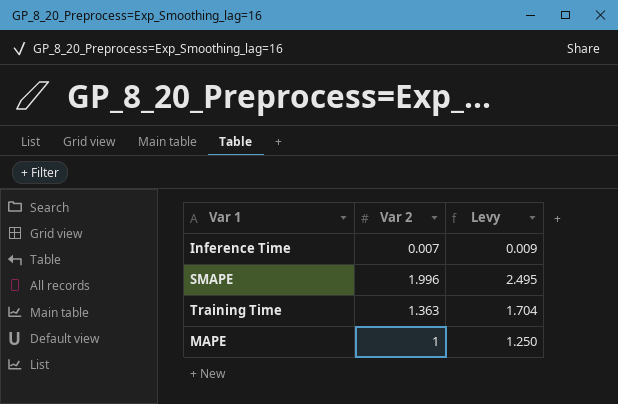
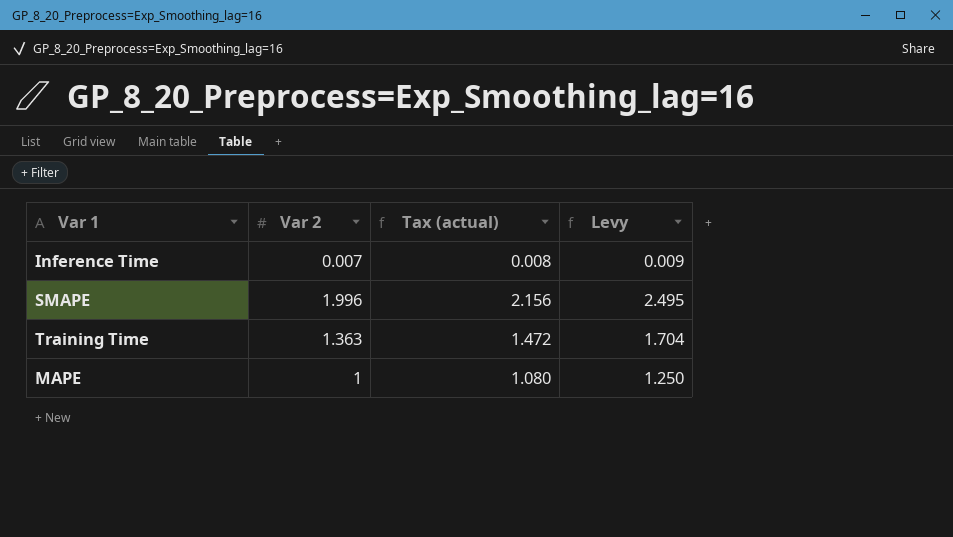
column Tax (actual) | formula: none -> [Var 2] * 1.08

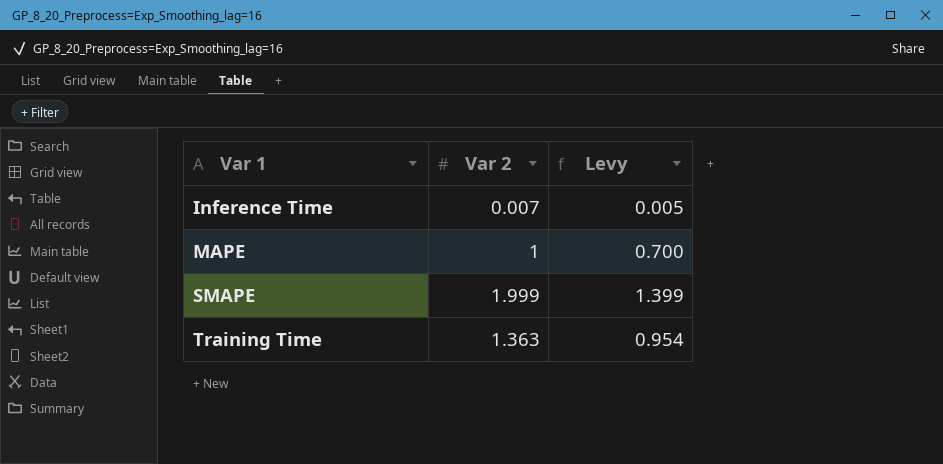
row order: none -> Var 1 ascending
column Tax (actual) | formula: [Var 2] * 1.08 -> none
column Levy | formula: [Var 2] * 1.25 -> [Var 2] * 0.7
SMAPE | Var 2: 1.996 -> 1.999

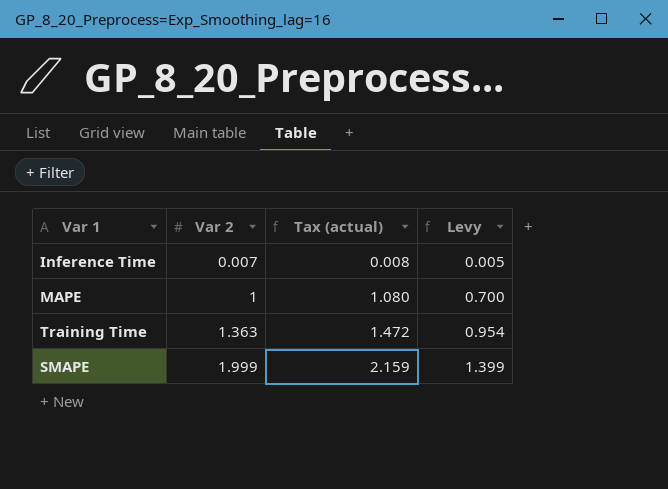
row order: Var 1 ascending -> Var 2 ascending
column Tax (actual) | formula: none -> [Var 2] * 1.08

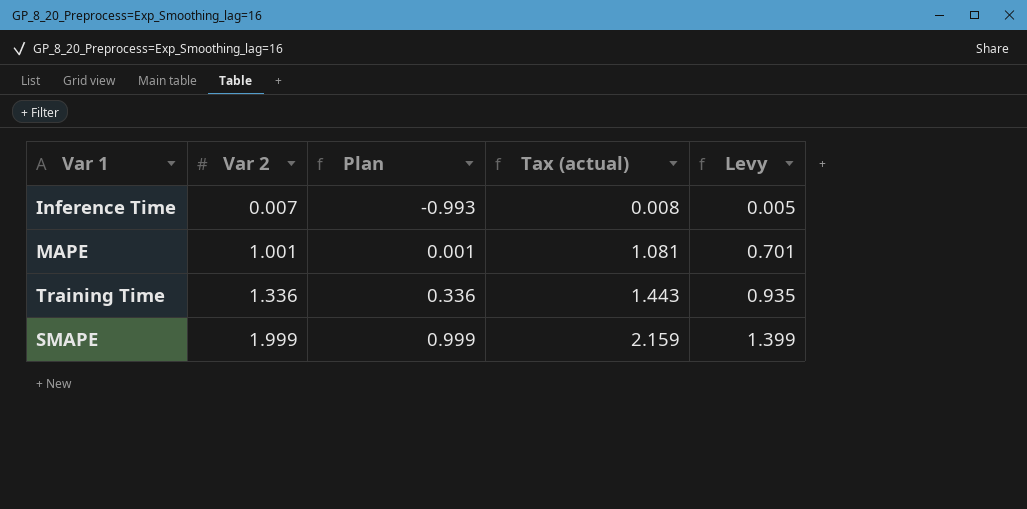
column Plan | formula: none -> [Var 2] - 1
MAPE | Var 2: 1 -> 1.001
MAPE | Tax (actual): 1.080 -> 1.081
MAPE | Levy: 0.700 -> 0.701
Training Time | Var 2: 1.363 -> 1.336
Training Time | Tax (actual): 1.472 -> 1.443
Training Time | Levy: 0.954 -> 0.935

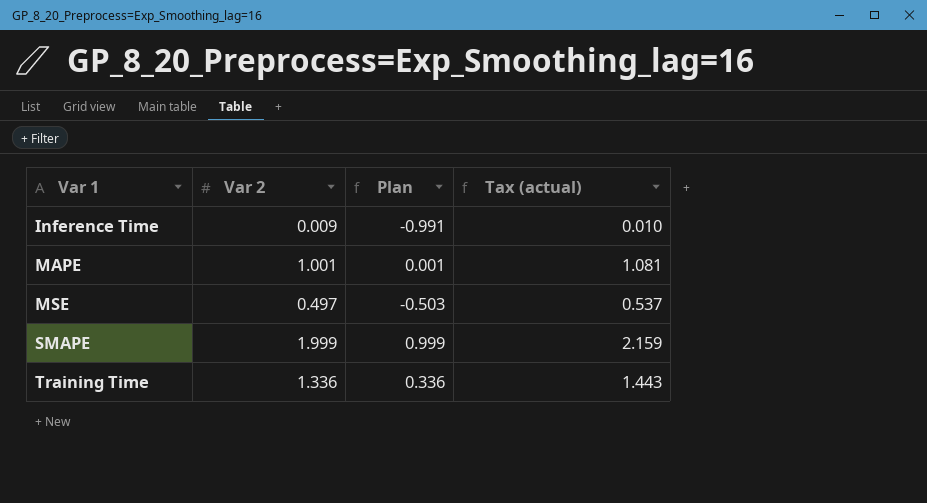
row order: Var 2 ascending -> Var 1 ascending
column Levy | formula: [Var 2] * 0.7 -> none
Inference Time | Var 2: 0.007 -> 0.009
Inference Time | Plan: -0.993 -> -0.991
Inference Time | Tax (actual): 0.008 -> 0.010
row MSE: none -> 0.497 | -0.503 | 0.537

